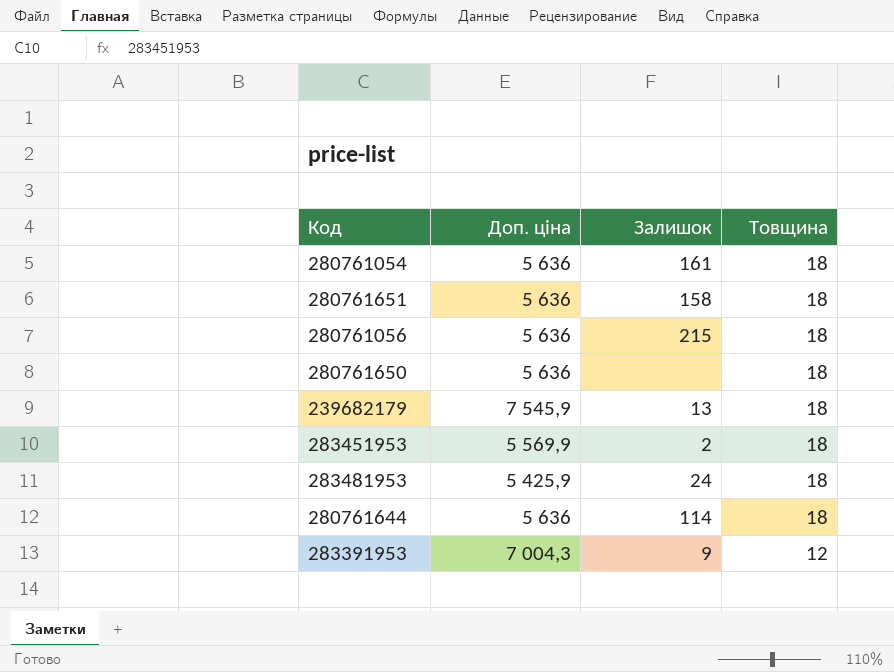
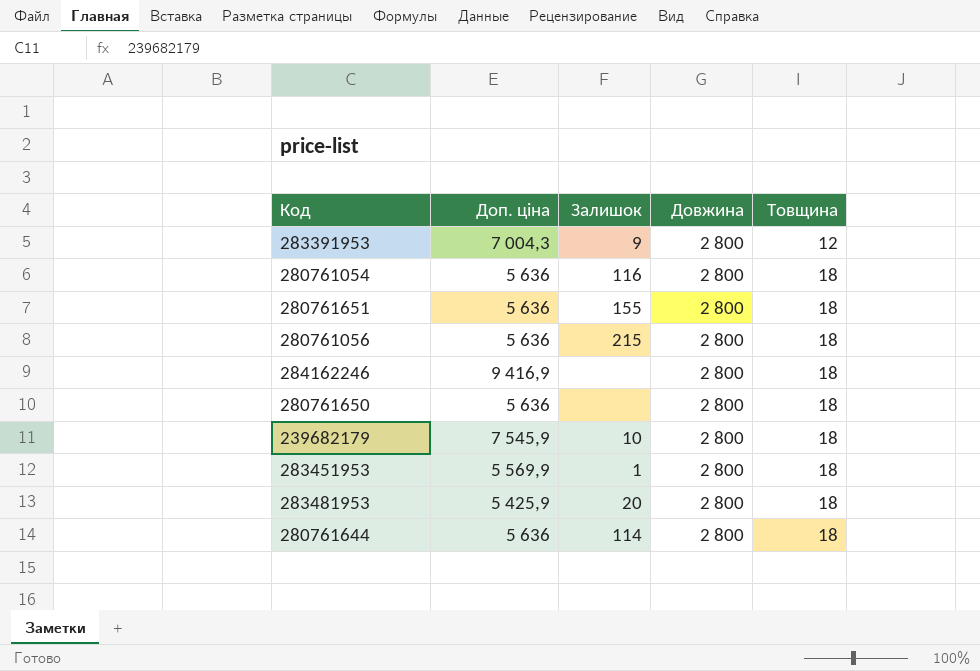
row order: Товщина descending -> Товщина ascending
column Довжина | position: none -> 4
280761054 | Залишок: 161 -> 116
280761651 | Залишок: 158 -> 155
row 284162246: none -> 9 416,9 | none | 2 800 | 18
239682179 | Залишок: 13 -> 10
283451953 | Залишок: 2 -> 1
283481953 | Залишок: 24 -> 20

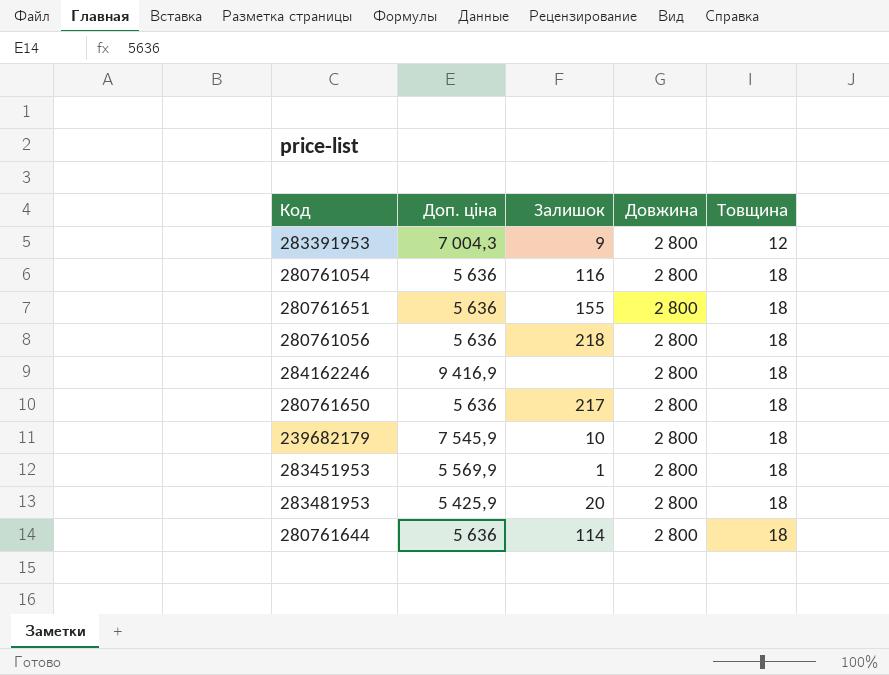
280761056 | Залишок: 215 -> 218
280761650 | Залишок: none -> 217

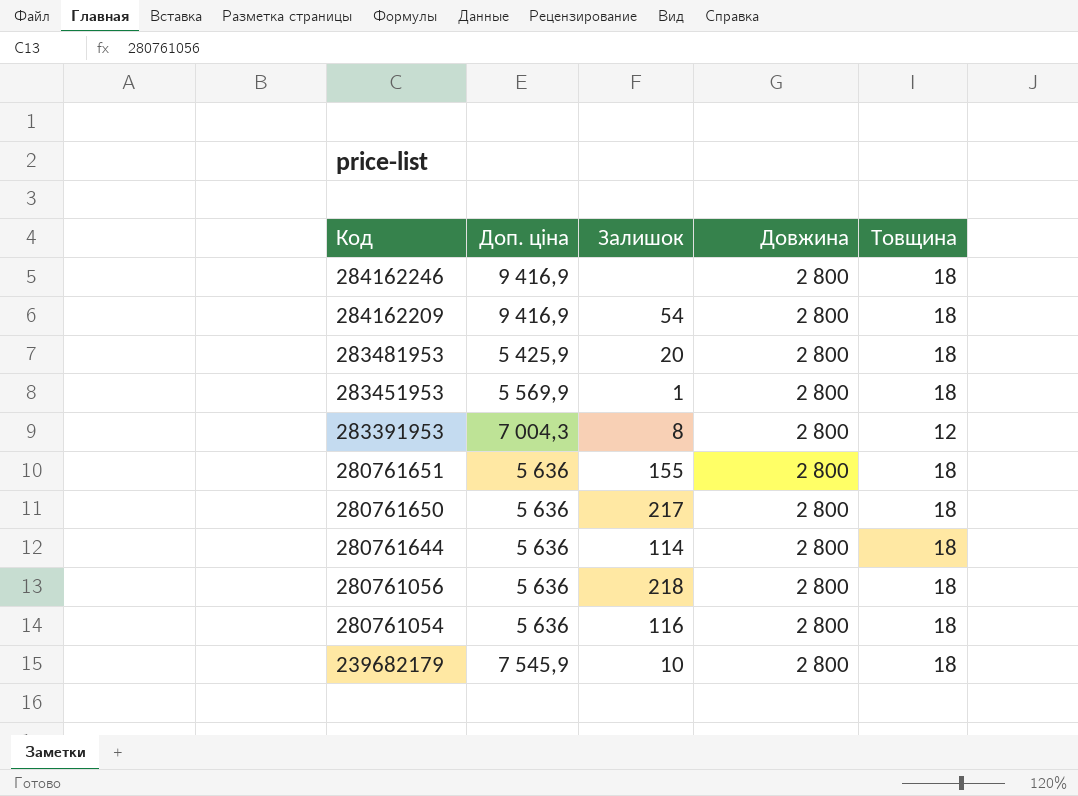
row order: Товщина ascending -> Код descending
row 284162209: none -> 9 416,9 | 54 | 2 800 | 18
283391953 | Залишок: 9 -> 8

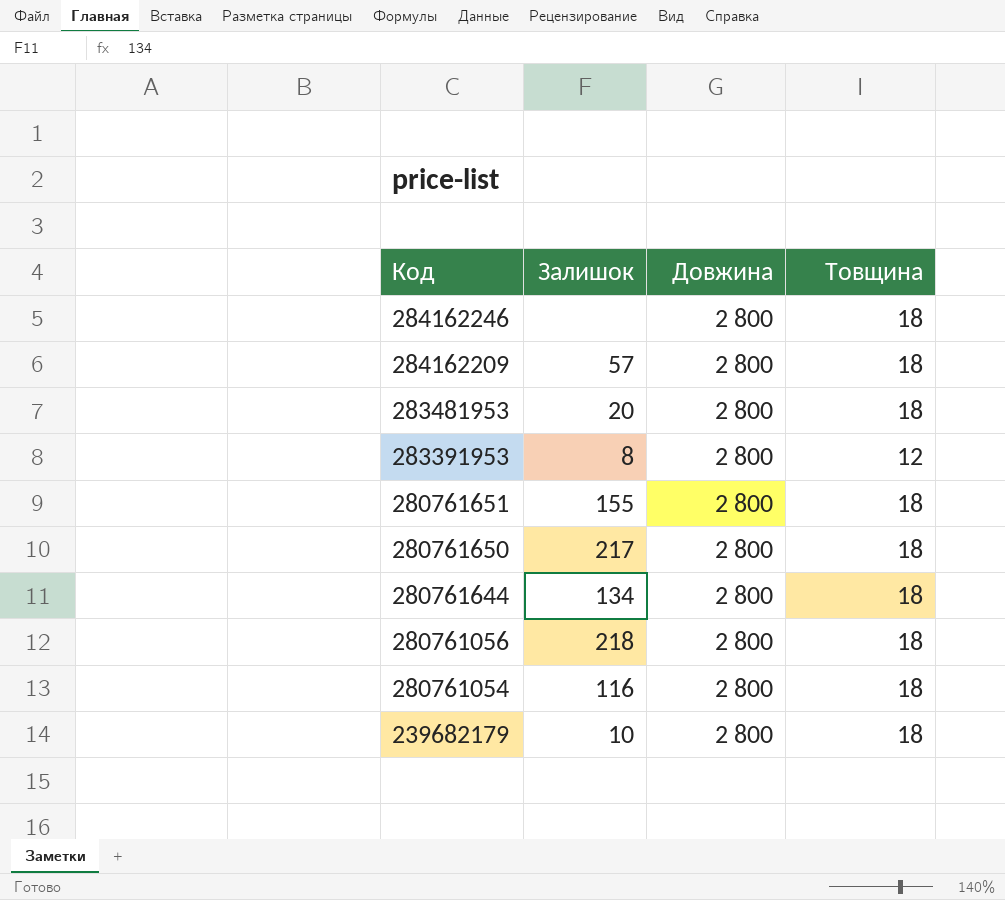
column Доп. ціна | position: 2 -> none
row 283451953: 5 569,9 | 1 | 2 800 | 18 -> none
284162209 | Залишок: 54 -> 57
280761644 | Залишок: 114 -> 134

